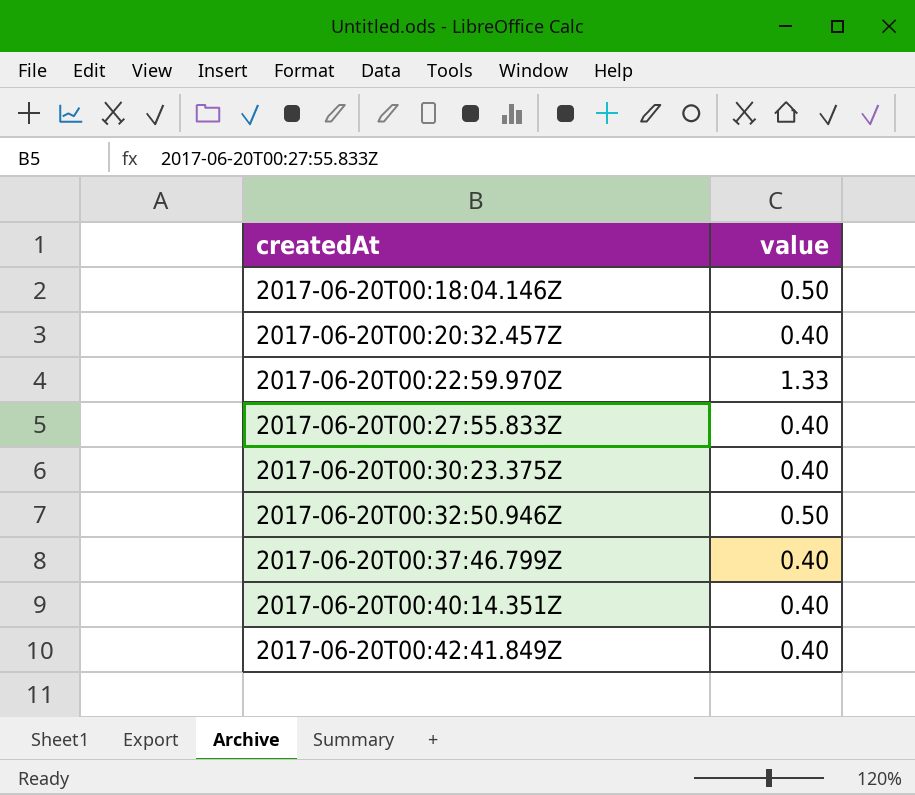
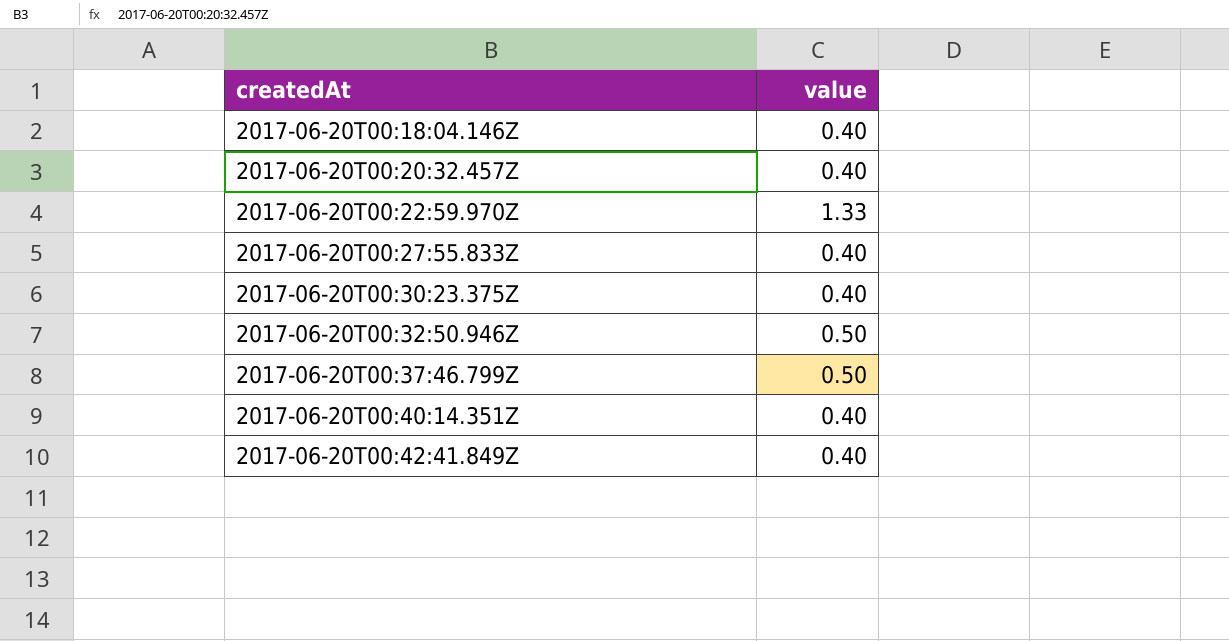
2017-06-20T00:18:04.146Z | value: 0.50 -> 0.40
2017-06-20T00:37:46.799Z | value: 0.40 -> 0.50

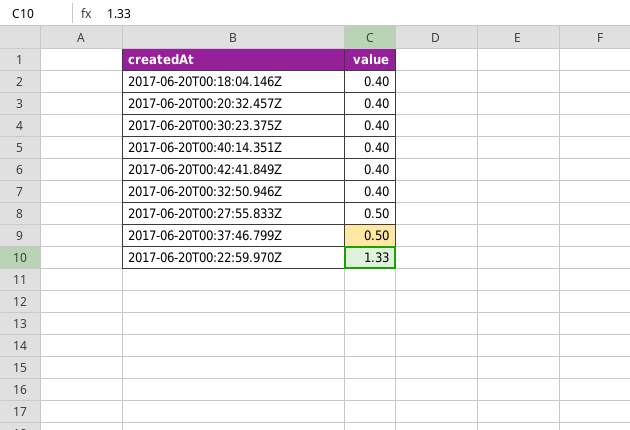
row order: createdAt ascending -> value ascending
2017-06-20T00:32:50.946Z | value: 0.50 -> 0.40
2017-06-20T00:27:55.833Z | value: 0.40 -> 0.50

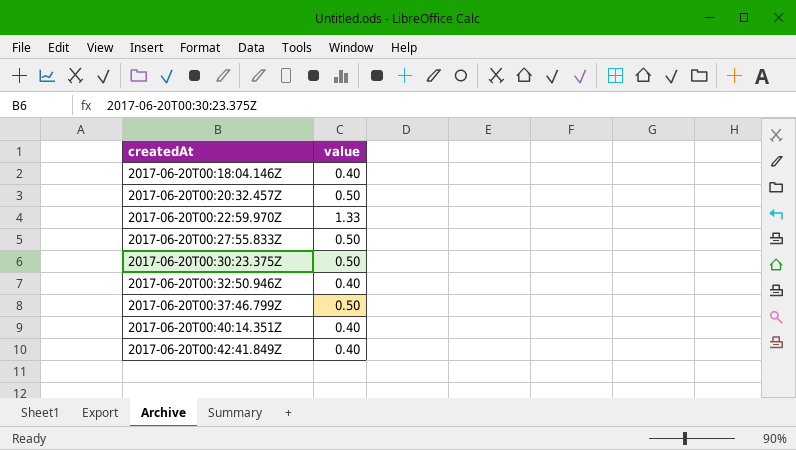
row order: value ascending -> createdAt ascending
2017-06-20T00:20:32.457Z | value: 0.40 -> 0.50
2017-06-20T00:30:23.375Z | value: 0.40 -> 0.50

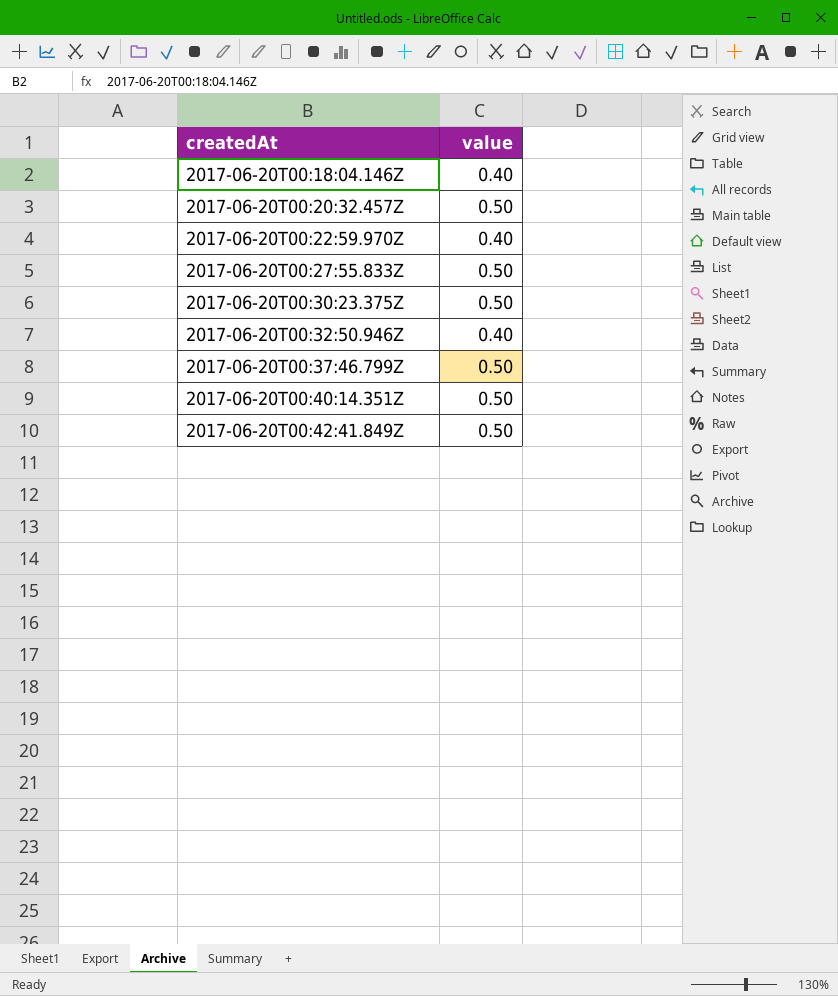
2017-06-20T00:22:59.970Z | value: 1.33 -> 0.40
2017-06-20T00:40:14.351Z | value: 0.40 -> 0.50
2017-06-20T00:42:41.849Z | value: 0.40 -> 0.50

